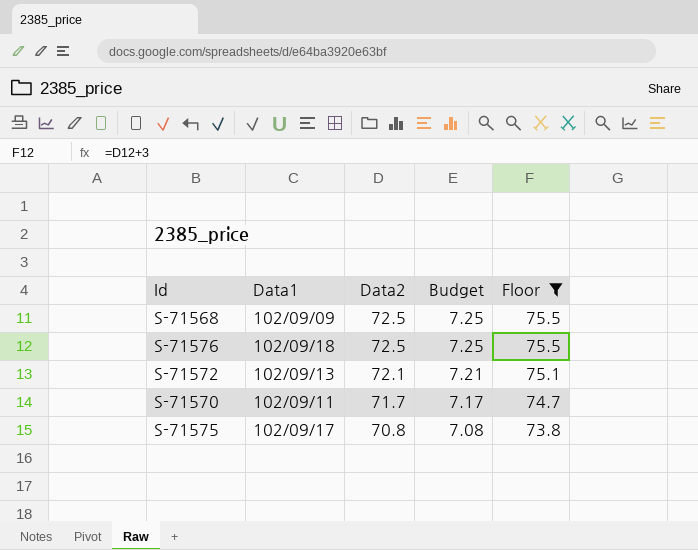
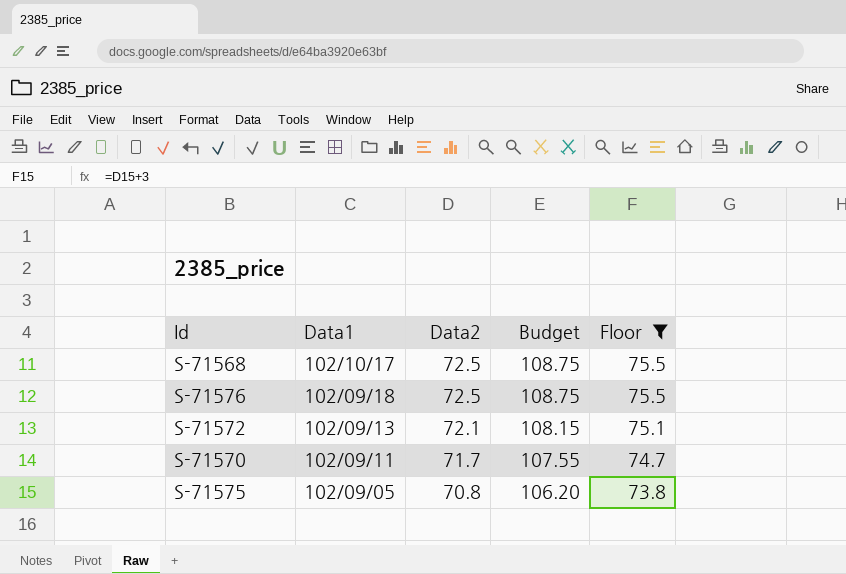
column Budget | formula: [Data2] * 0.1 -> [Data2] * 1.5
S-71568 | Data1: 102/09/09 -> 102/10/17
S-71575 | Data1: 102/09/17 -> 102/09/05

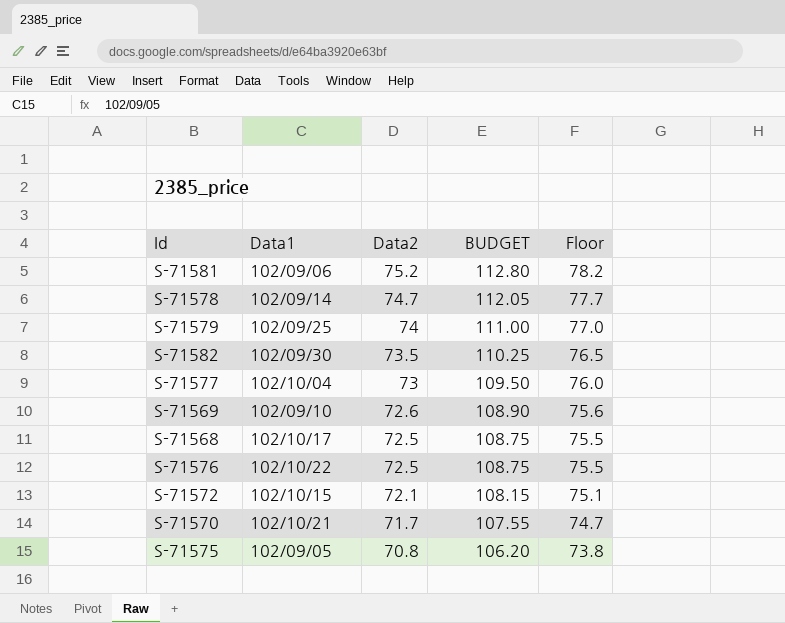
filter: Floor <= 75.5 -> none
column name: Budget -> BUDGET
S-71576 | Data1: 102/09/18 -> 102/10/22
S-71572 | Data1: 102/09/13 -> 102/10/15
S-71570 | Data1: 102/09/11 -> 102/10/21

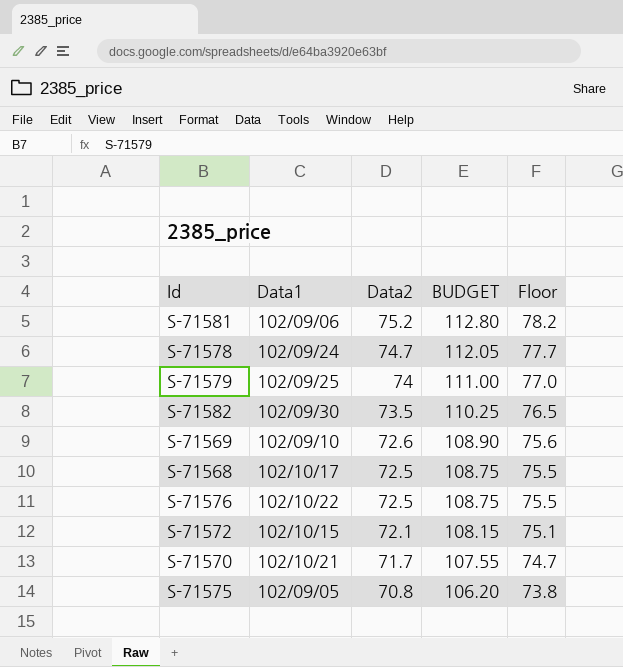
row S-71577: 102/10/04 | 73 | 109.50 | 76.0 -> none
S-71578 | Data1: 102/09/14 -> 102/09/24

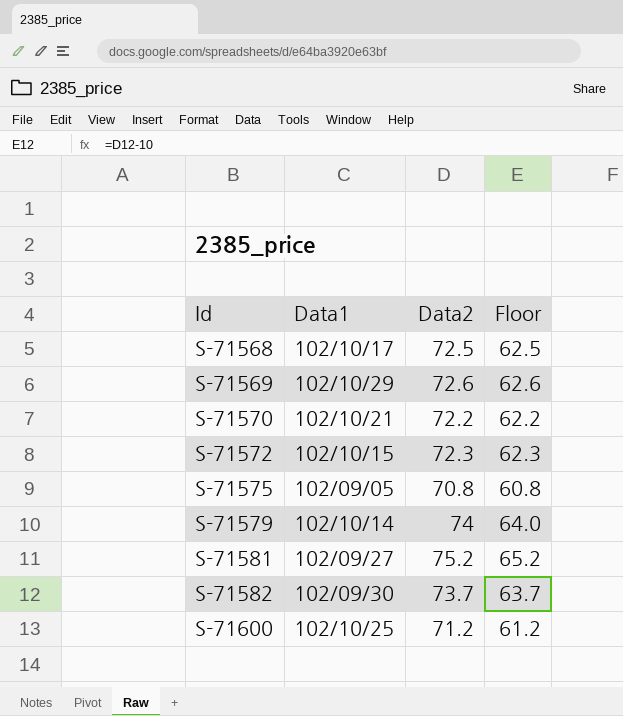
row order: Data2 descending -> Id ascending
column BUDGET | formula: [Data2] * 1.5 -> none
column Floor | formula: [Data2] + 3 -> [Data2] - 10
row S-71578: 102/09/24 | 74.7 | 112.05 | 77.7 -> none
row S-71576: 102/10/22 | 72.5 | 108.75 | 75.5 -> none
S-71569 | Data1: 102/09/10 -> 102/10/29
S-71570 | Data2: 71.7 -> 72.2
S-71572 | Data2: 72.1 -> 72.3
S-71579 | Data1: 102/09/25 -> 102/10/14
S-71581 | Data1: 102/09/06 -> 102/09/27
S-71582 | Data2: 73.5 -> 73.7
row S-71600: none -> 102/10/25 | 71.2 | 61.2

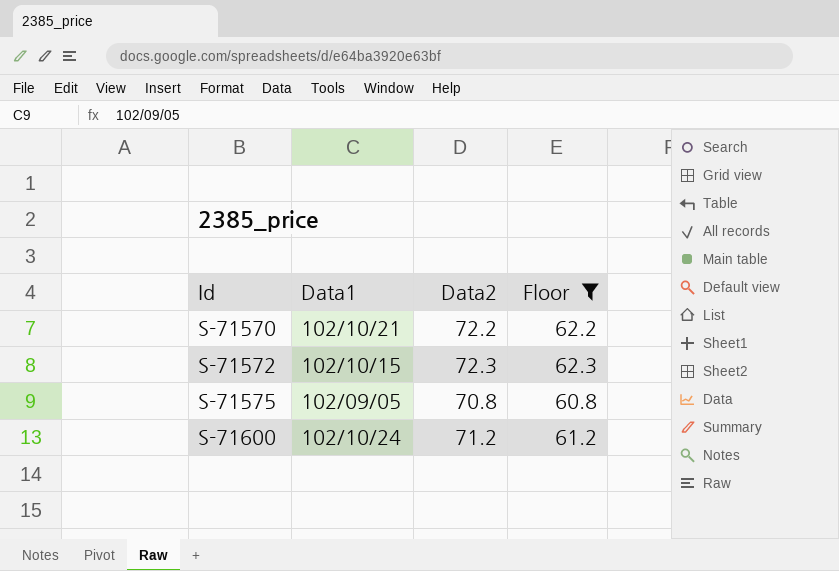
filter: none -> Floor <= 62.3
S-71600 | Data1: 102/10/25 -> 102/10/24

